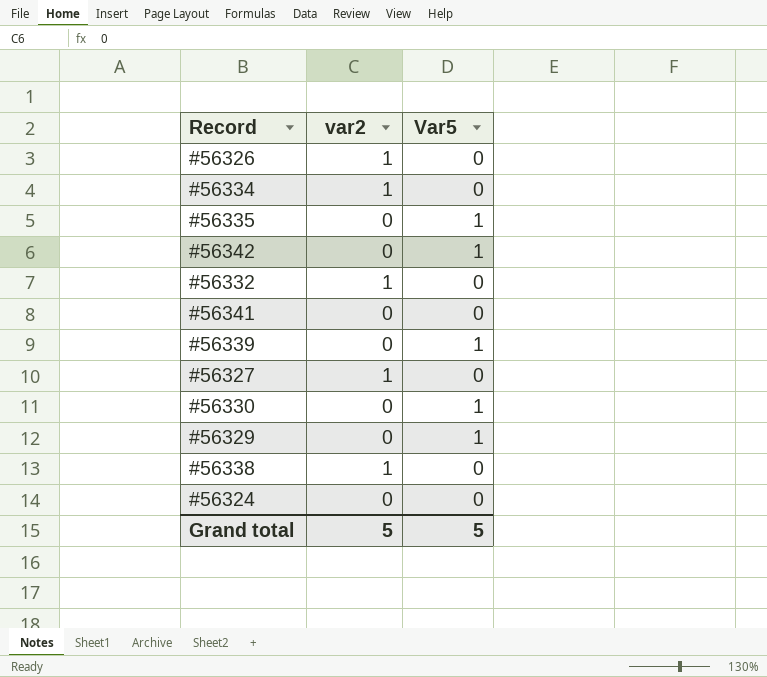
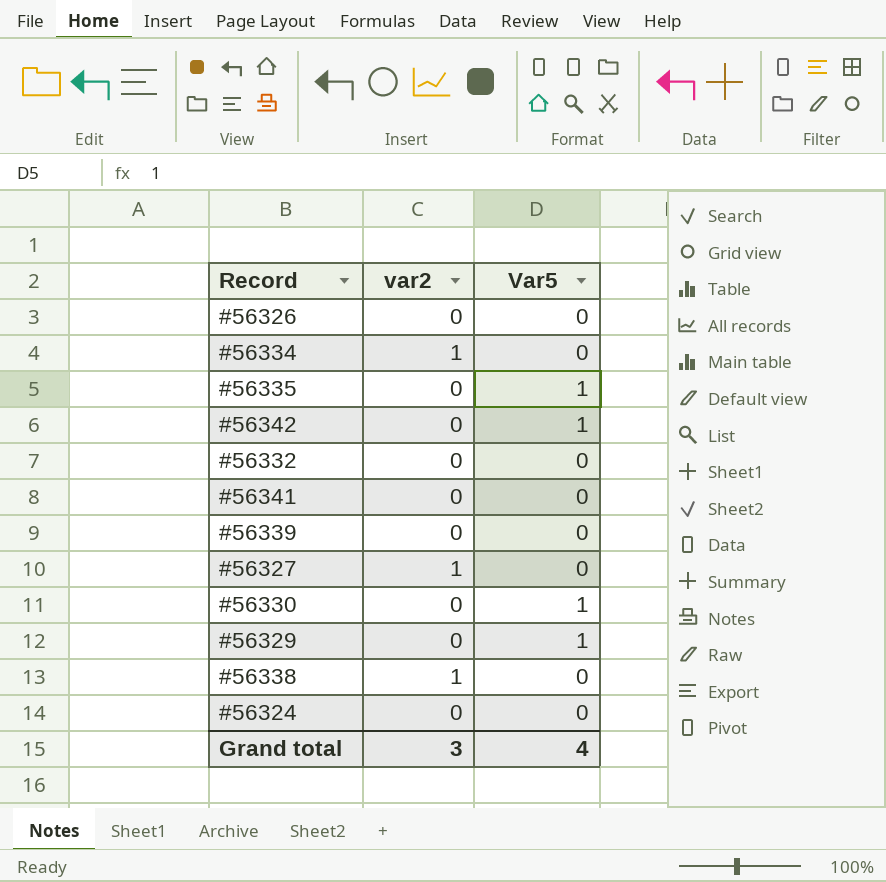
#56326 | var2: 1 -> 0
#56332 | var2: 1 -> 0
#56339 | Var5: 1 -> 0
Grand total | var2: 5 -> 3
Grand total | Var5: 5 -> 4

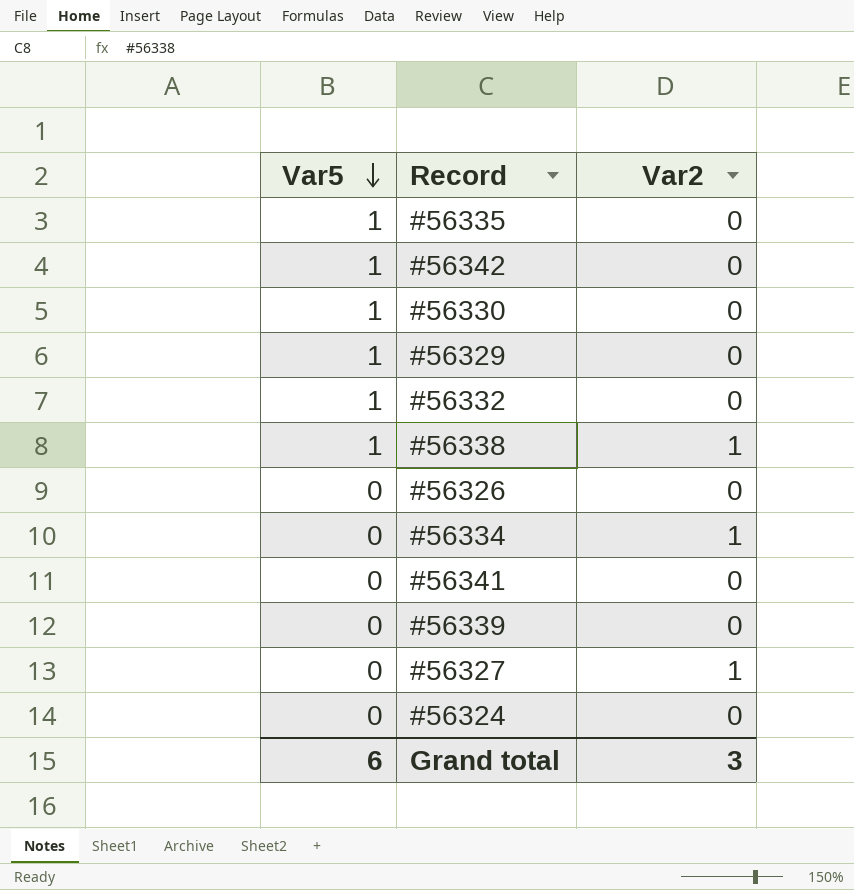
row order: none -> Var5 descending
column Var5 | position: 3 -> 1
column name: var2 -> Var2
#56332 | Var5: 0 -> 1
#56338 | Var5: 0 -> 1
Grand total | Var5: 4 -> 6

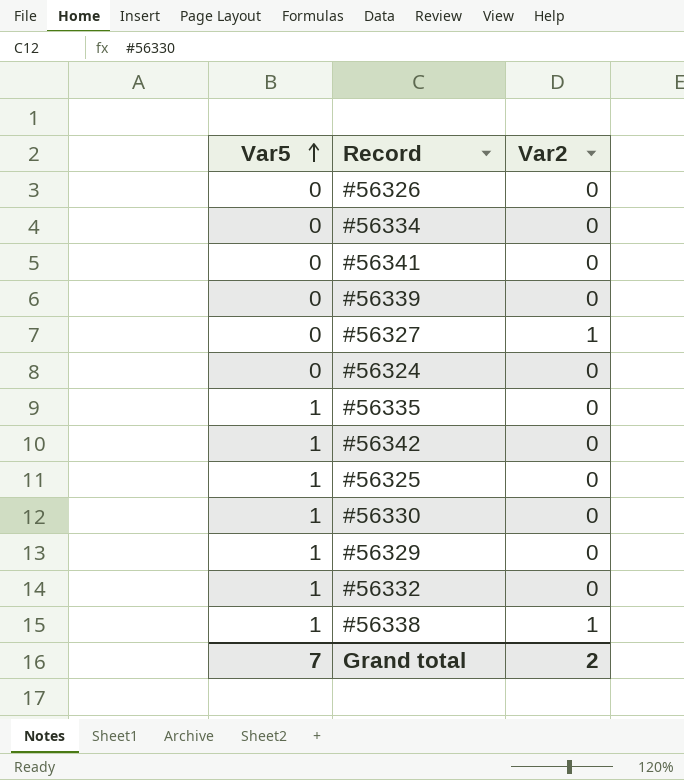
row order: Var5 descending -> Var5 ascending
#56334 | Var2: 1 -> 0
row #56325: none -> 1 | 0
Grand total | Var5: 6 -> 7
Grand total | Var2: 3 -> 2

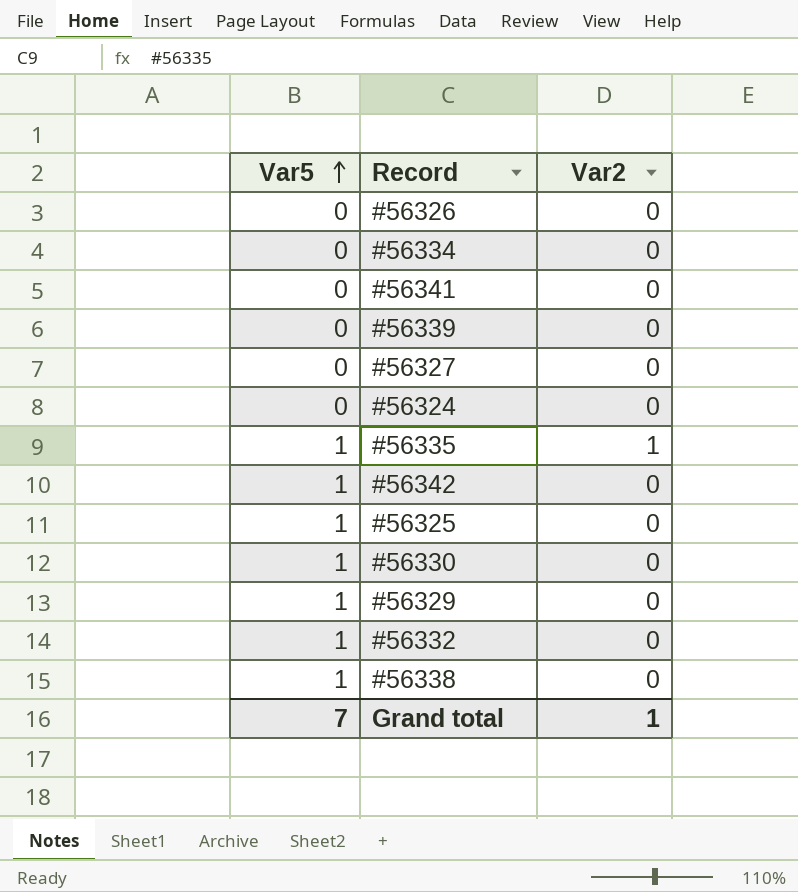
#56327 | Var2: 1 -> 0
#56335 | Var2: 0 -> 1
#56338 | Var2: 1 -> 0
Grand total | Var2: 2 -> 1

